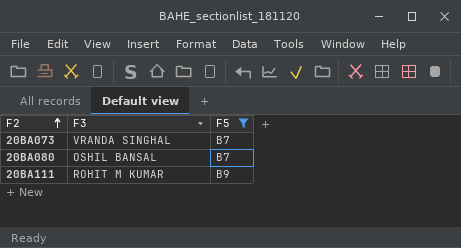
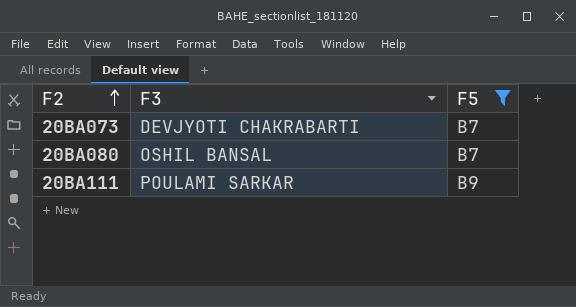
20BA073 | F3: VRANDA SINGHAL -> DEVJYOTI CHAKRABARTI
20BA111 | F3: ROHIT M KUMAR -> POULAMI SARKAR

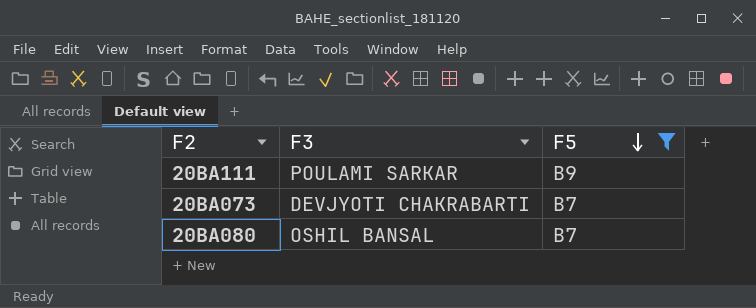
row order: F2 ascending -> F5 descending

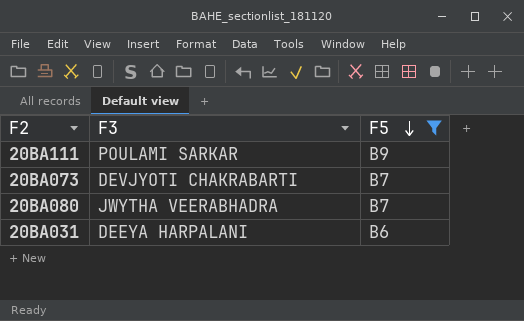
20BA080 | F3: OSHIL BANSAL -> JWYTHA VEERABHADRA
row 20BA031: none -> DEEYA HARPALANI | B6

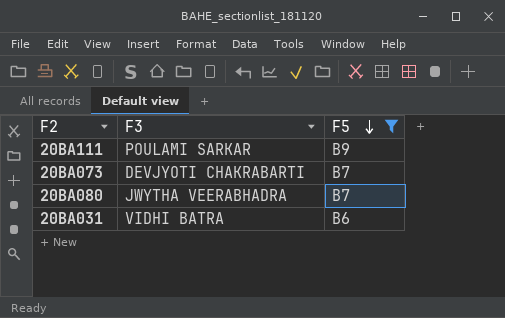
20BA031 | F3: DEEYA HARPALANI -> VIDHI BATRA

